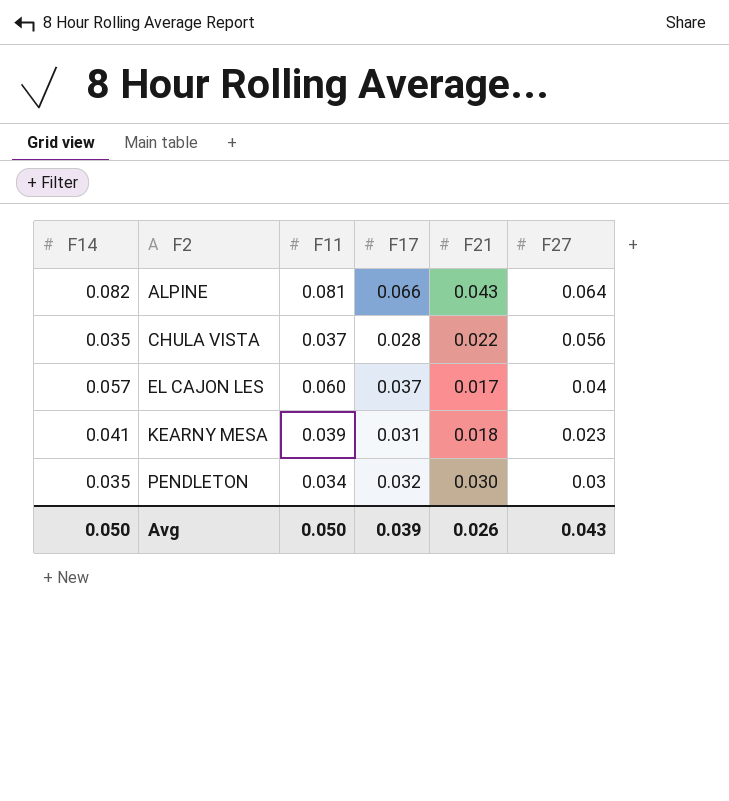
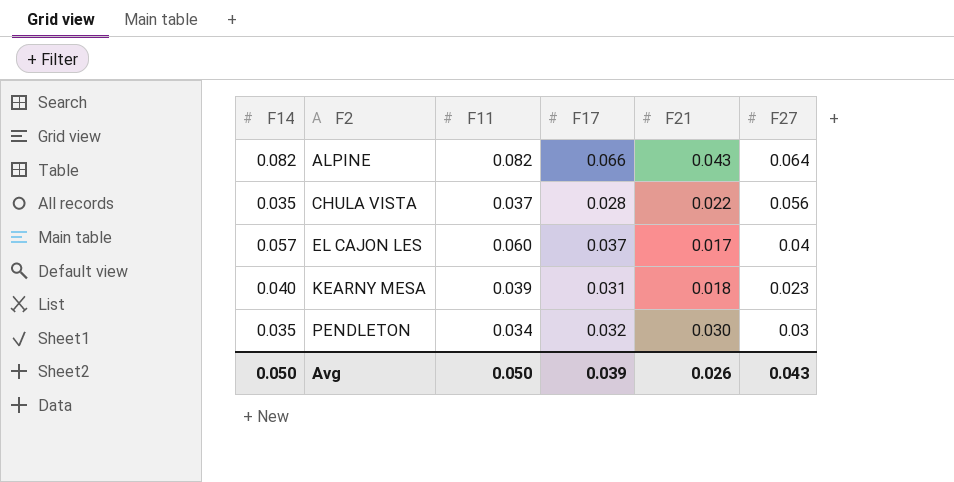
ALPINE | F11: 0.081 -> 0.082
KEARNY MESA | F14: 0.041 -> 0.040

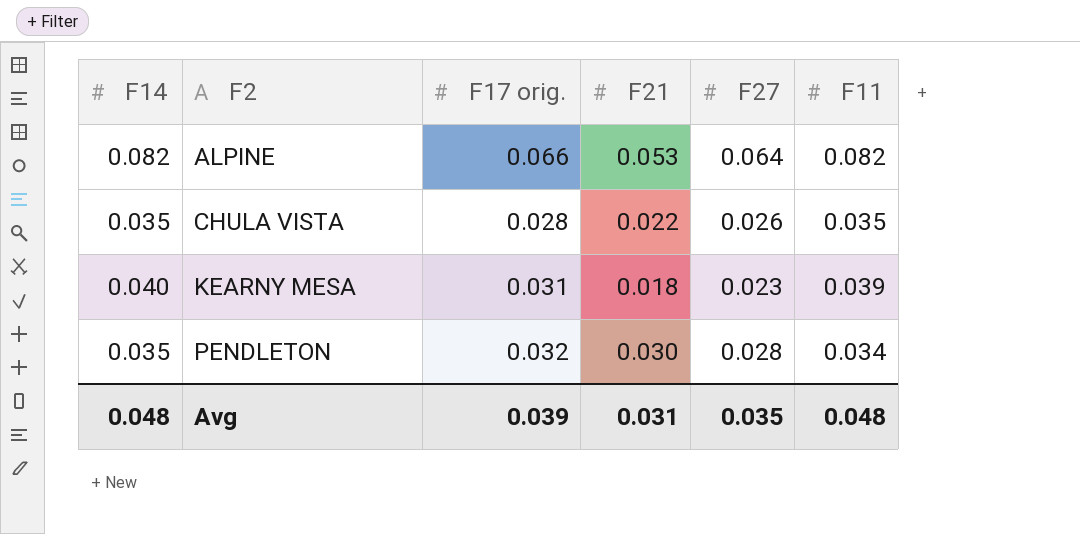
column name: F17 -> F17 orig.
column F11 | position: 3 -> 6
row EL CAJON LES: 0.057 | 0.060 | 0.037 | 0.017 | 0.04 -> none
ALPINE | F21: 0.043 -> 0.053
CHULA VISTA | F27: 0.056 -> 0.026
CHULA VISTA | F11: 0.037 -> 0.035
PENDLETON | F27: 0.03 -> 0.028
Avg | F14: 0.050 -> 0.048
Avg | F21: 0.026 -> 0.031
Avg | F27: 0.043 -> 0.035
Avg | F11: 0.050 -> 0.048

